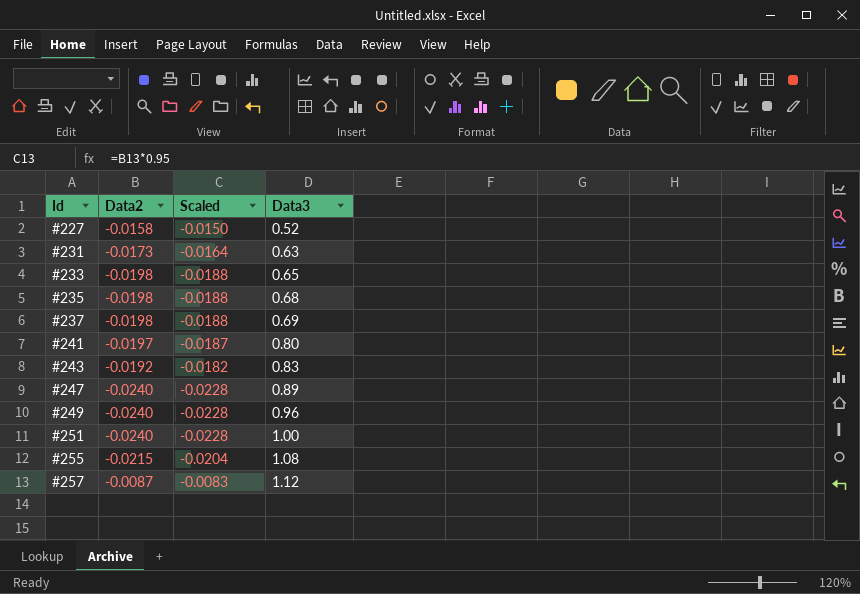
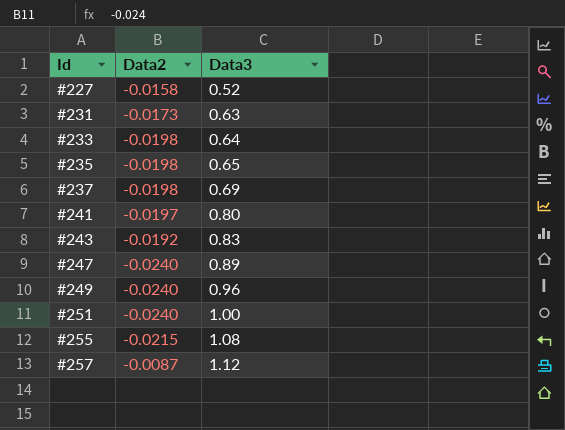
column Scaled | formula: [Data2] * 0.95 -> none
#233 | Data3: 0.65 -> 0.64
#235 | Data3: 0.68 -> 0.65

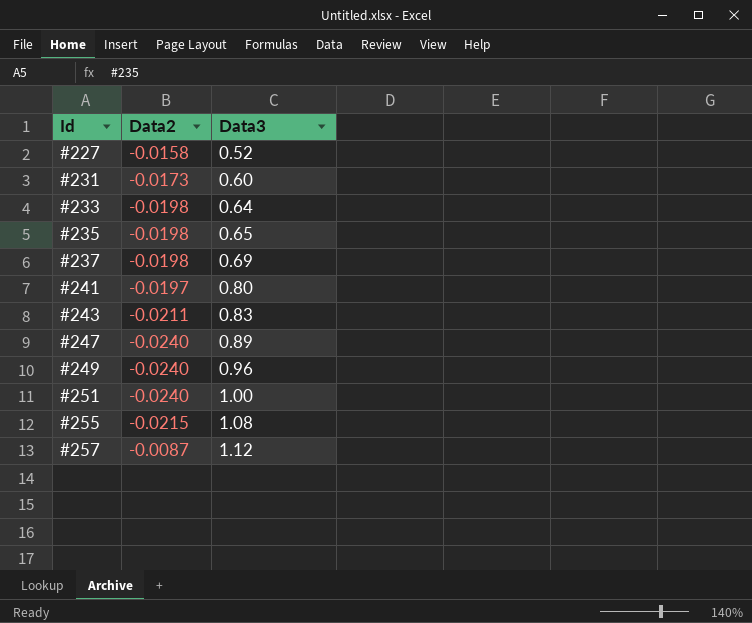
#231 | Data3: 0.63 -> 0.60
#243 | Data2: -0.0192 -> -0.0211

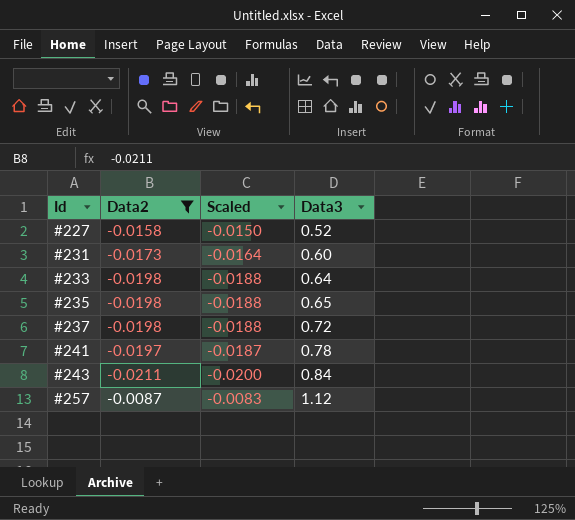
filter: none -> Data2 >= -0.0211
column Scaled | formula: none -> [Data2] * 0.95
#237 | Data3: 0.69 -> 0.72
#241 | Data3: 0.80 -> 0.78
#243 | Data3: 0.83 -> 0.84

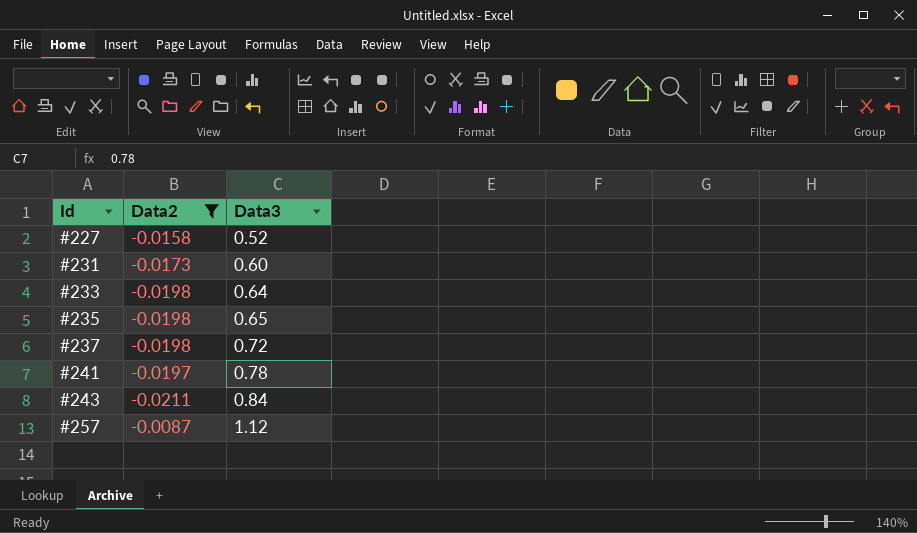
column Scaled | formula: [Data2] * 0.95 -> none

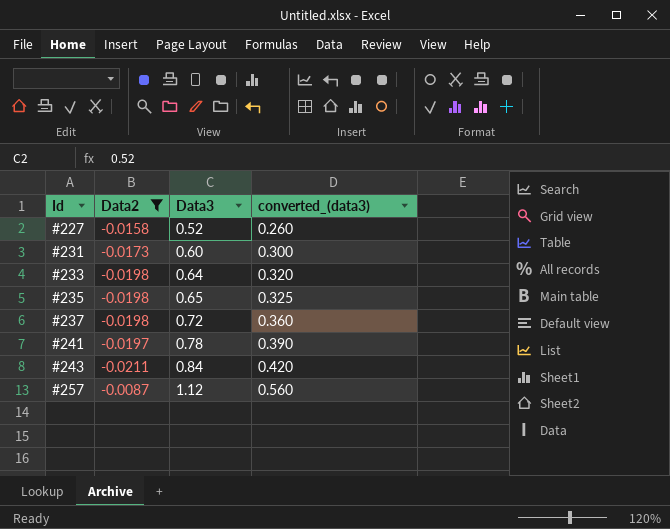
column converted_(data3) | formula: none -> [Data3] * 0.5

